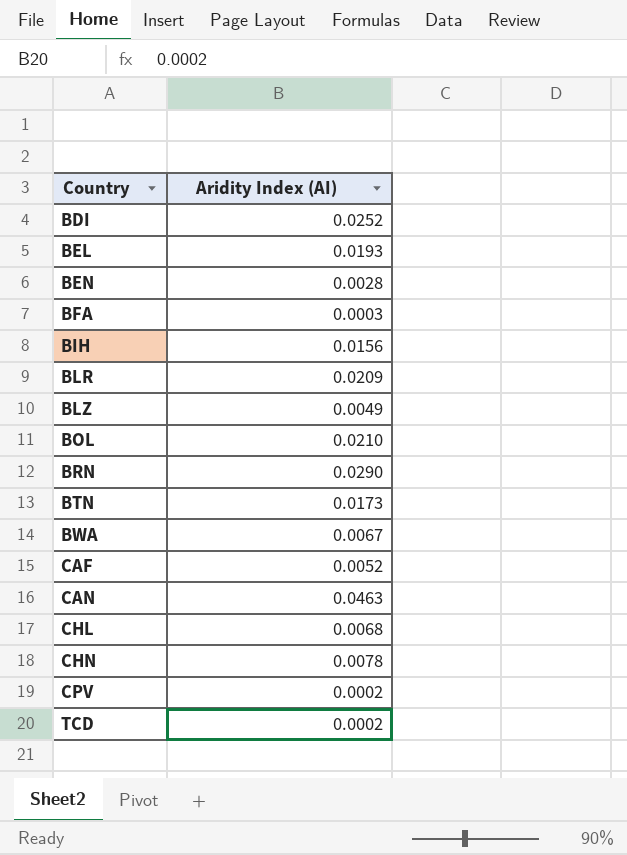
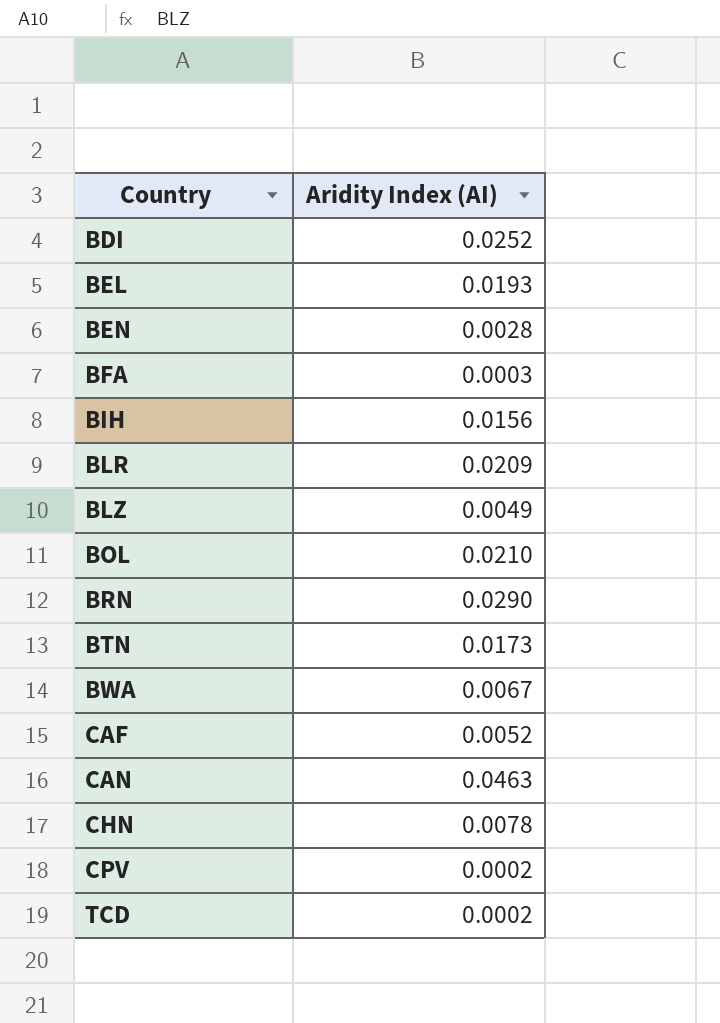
row CHL: 0.0068 -> none

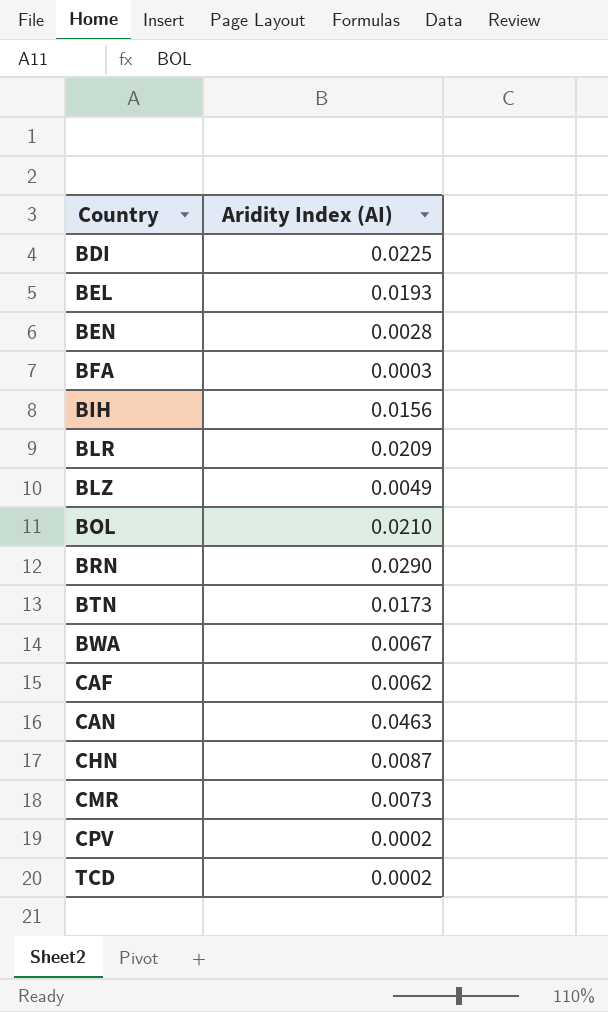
BDI | Aridity Index (AI): 0.0252 -> 0.0225
CAF | Aridity Index (AI): 0.0052 -> 0.0062
CHN | Aridity Index (AI): 0.0078 -> 0.0087
row CMR: none -> 0.0073

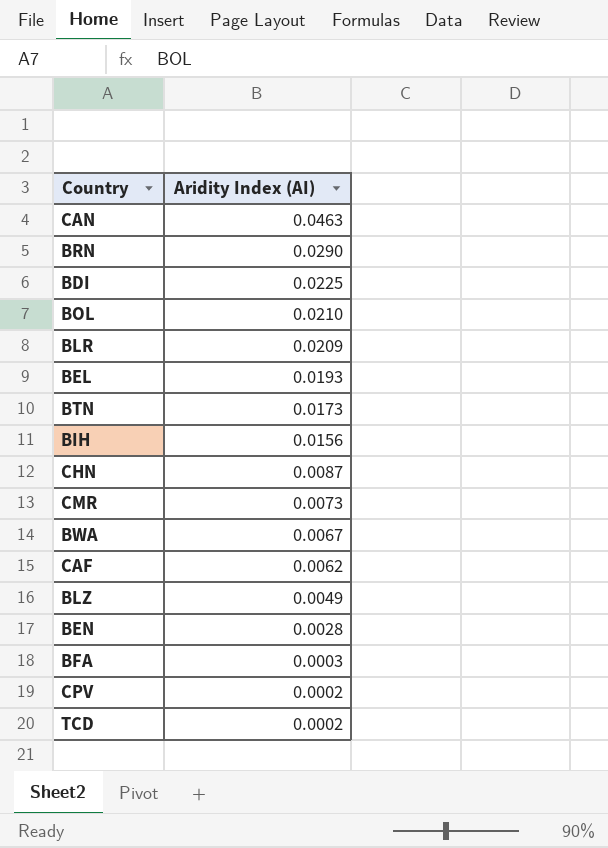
row order: Country ascending -> Aridity Index (AI) descending

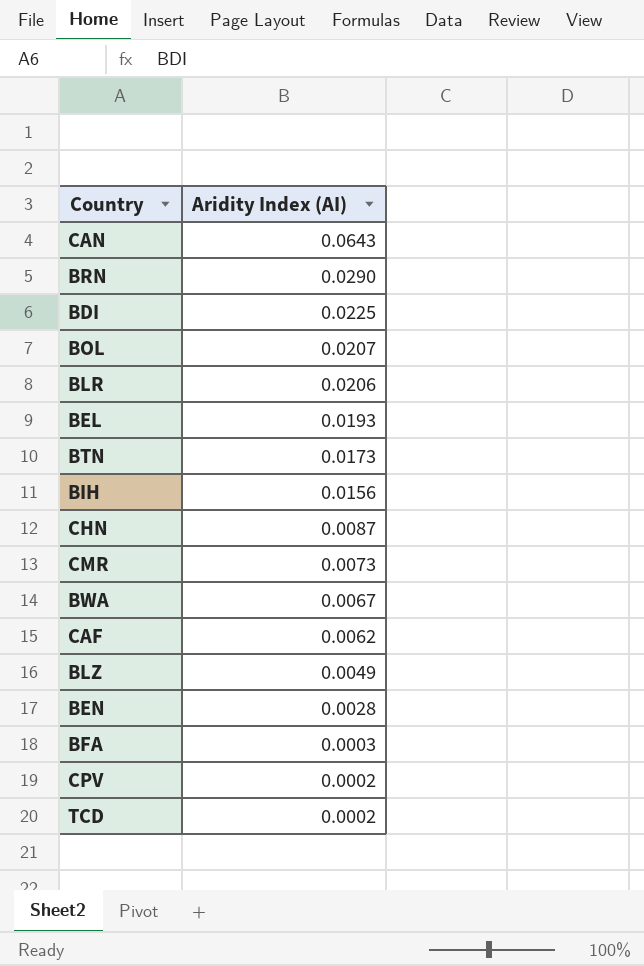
CAN | Aridity Index (AI): 0.0463 -> 0.0643
BOL | Aridity Index (AI): 0.0210 -> 0.0207
BLR | Aridity Index (AI): 0.0209 -> 0.0206

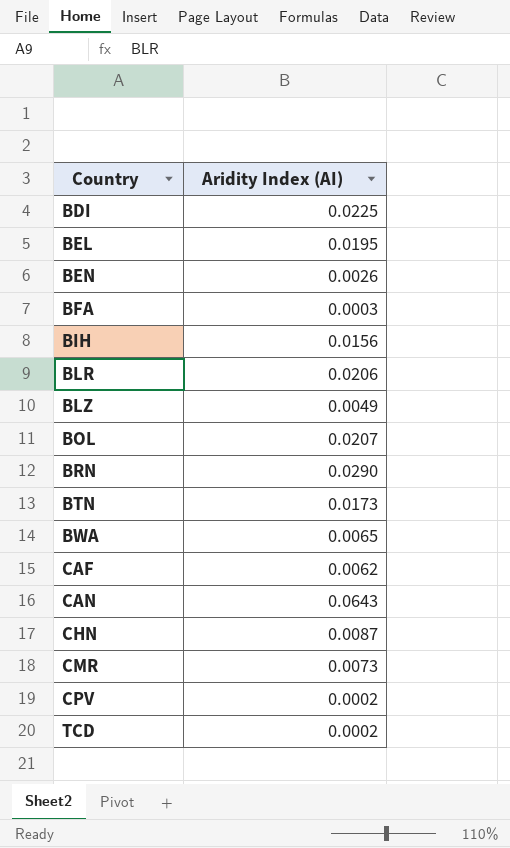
row order: Aridity Index (AI) descending -> Country ascending
BEL | Aridity Index (AI): 0.0193 -> 0.0195
BEN | Aridity Index (AI): 0.0028 -> 0.0026
BWA | Aridity Index (AI): 0.0067 -> 0.0065

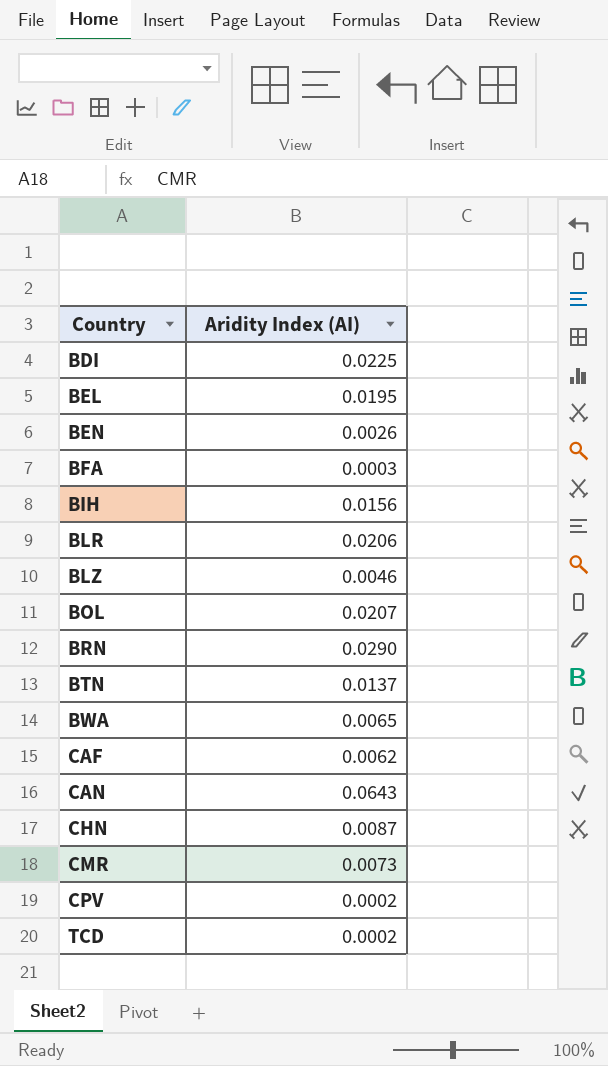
BLZ | Aridity Index (AI): 0.0049 -> 0.0046
BTN | Aridity Index (AI): 0.0173 -> 0.0137

